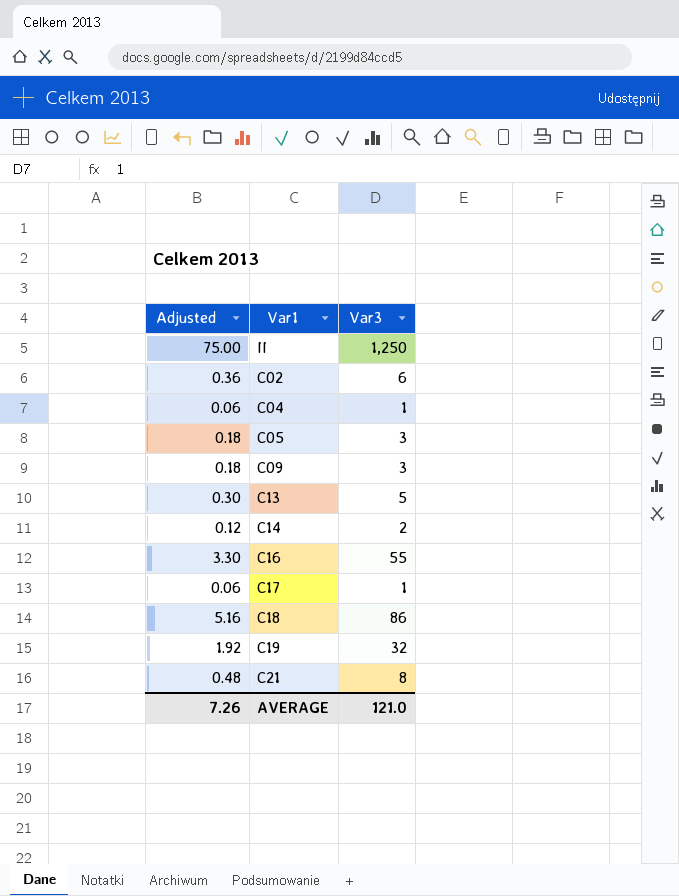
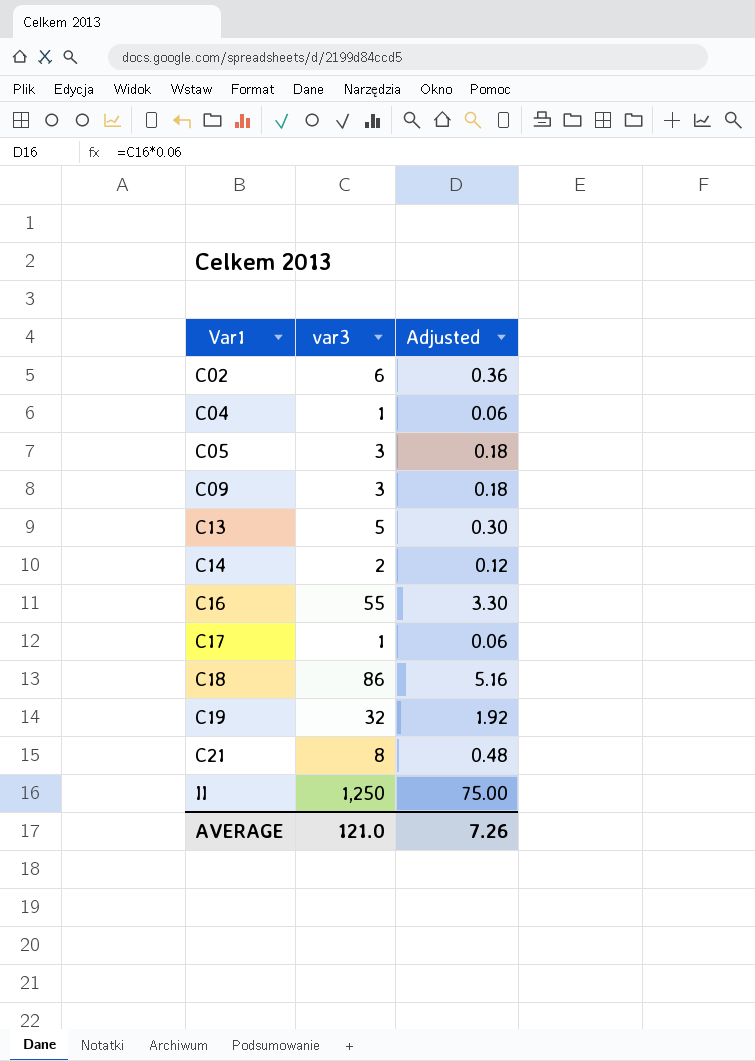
row order: none -> Var1 ascending
column name: Var3 -> var3
column Adjusted | position: 1 -> 3

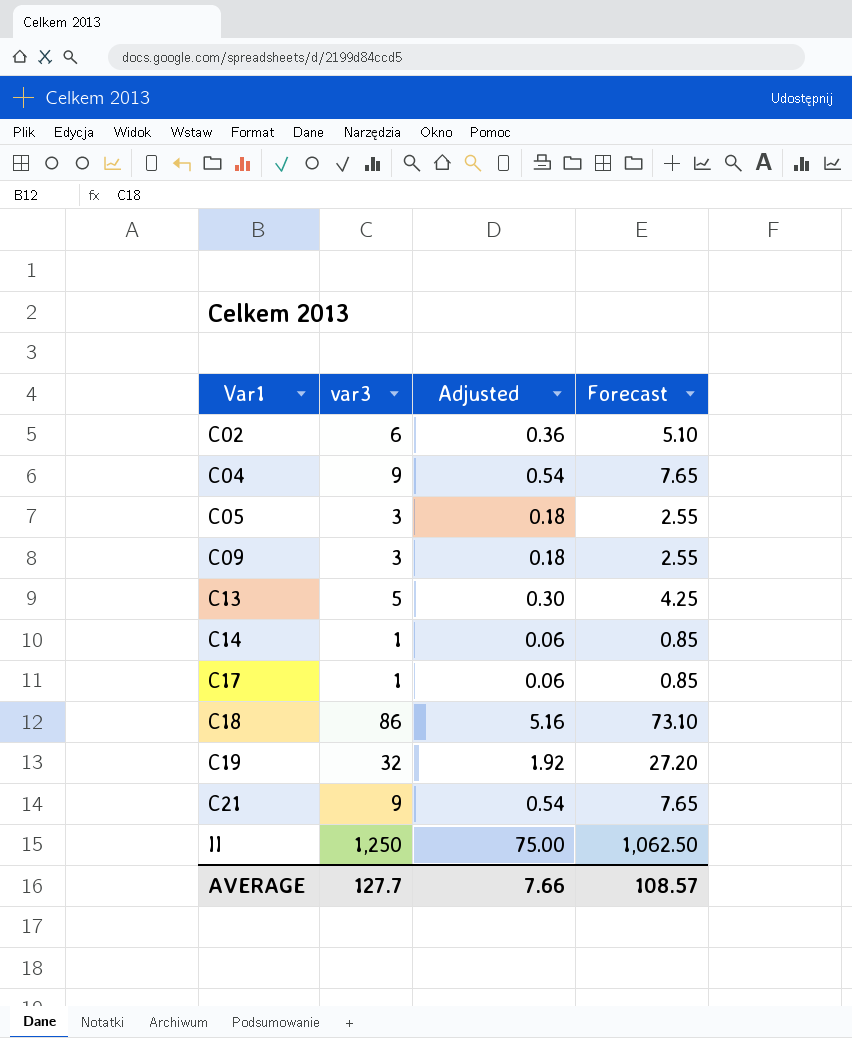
column Forecast | formula: none -> [var3] * 0.85
row C16: 55 | 3.30 -> none
C04 | var3: 1 -> 9
C04 | Adjusted: 0.06 -> 0.54
C14 | var3: 2 -> 1
C14 | Adjusted: 0.12 -> 0.06
C21 | var3: 8 -> 9
C21 | Adjusted: 0.48 -> 0.54
AVERAGE | var3: 121.0 -> 127.7
AVERAGE | Adjusted: 7.26 -> 7.66

